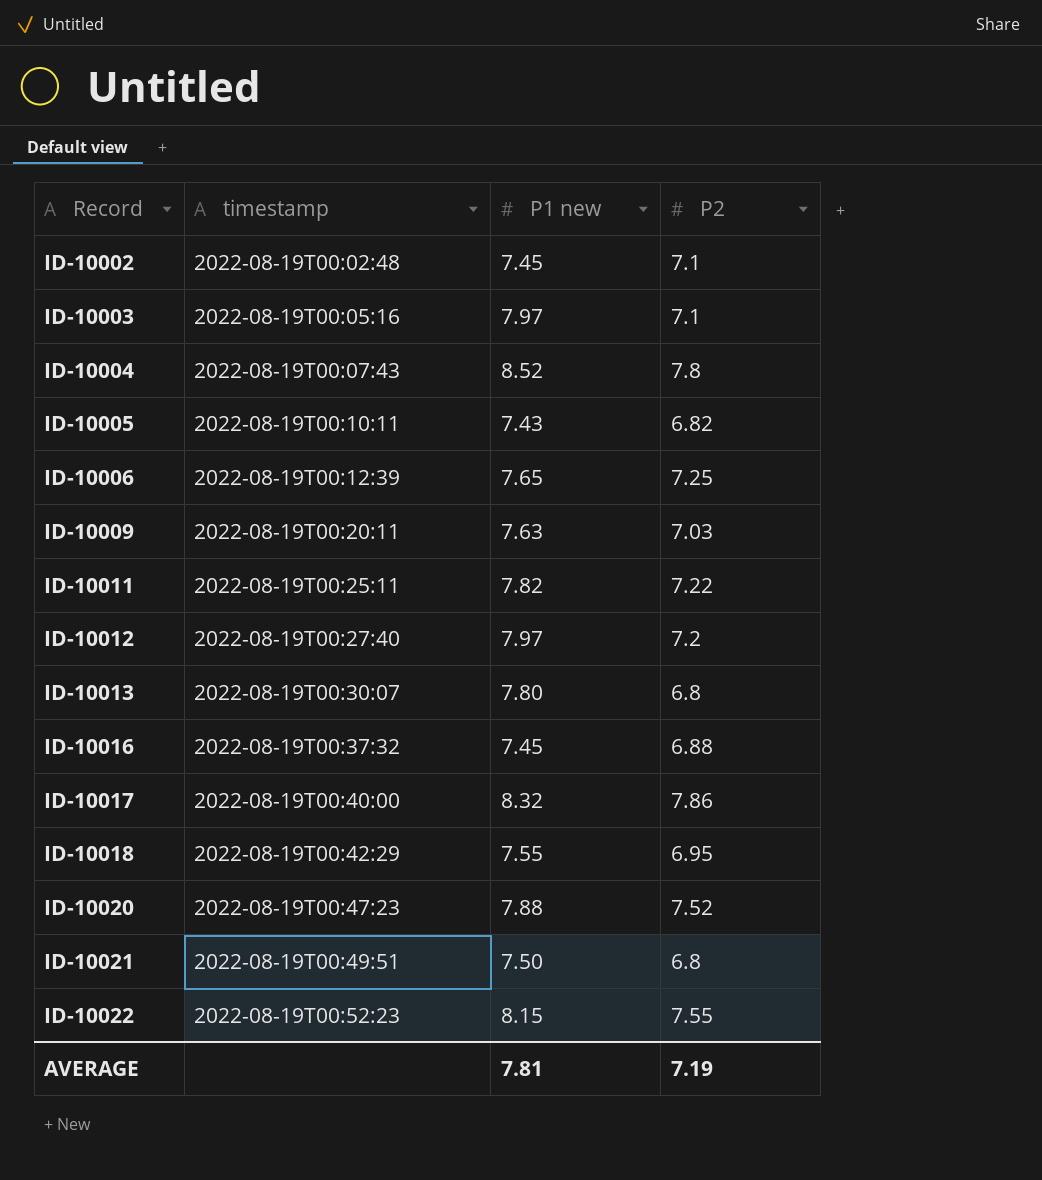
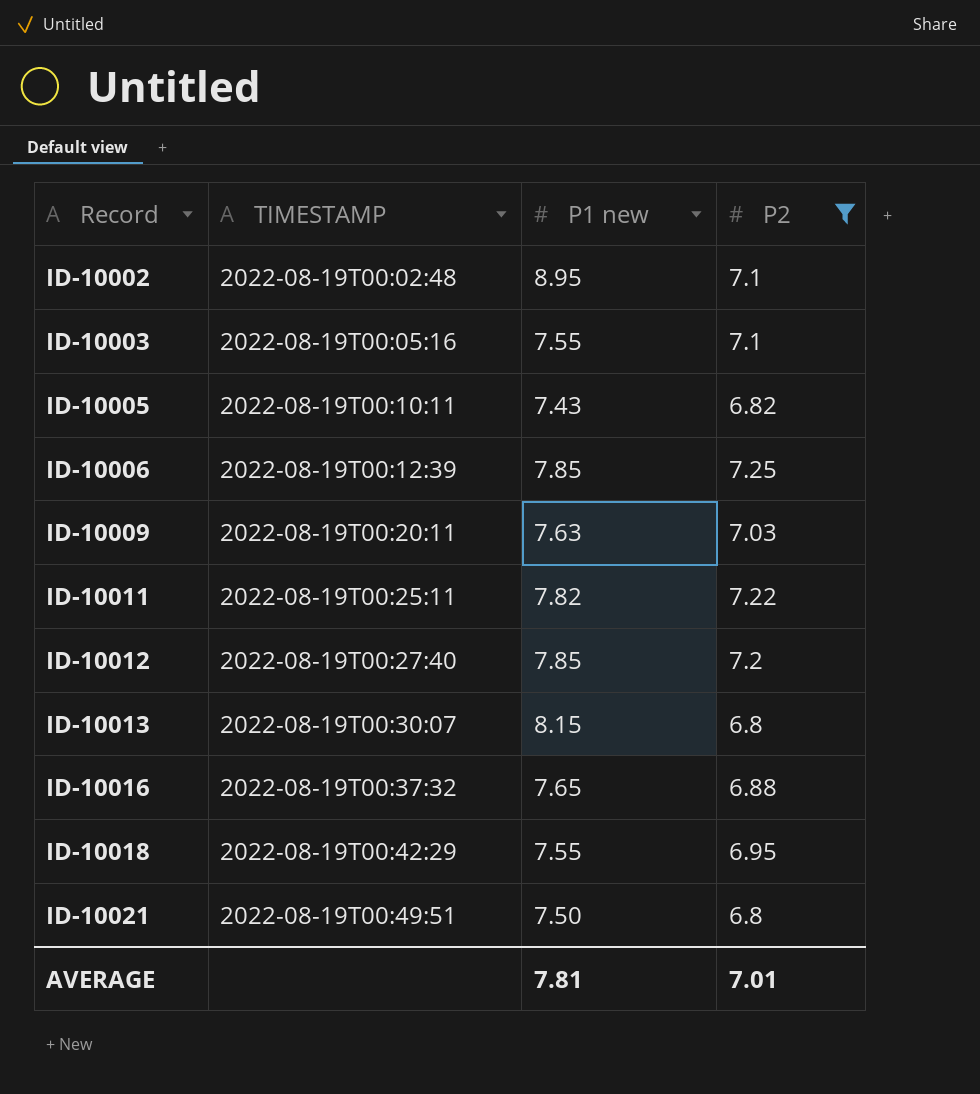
filter: none -> P2 <= 7.25
column name: timestamp -> TIMESTAMP
ID-10002 | P1 new: 7.45 -> 8.95
ID-10003 | P1 new: 7.97 -> 7.55
ID-10006 | P1 new: 7.65 -> 7.85
ID-10012 | P1 new: 7.97 -> 7.85
ID-10013 | P1 new: 7.80 -> 8.15
ID-10016 | P1 new: 7.45 -> 7.65
AVERAGE | P2: 7.19 -> 7.01

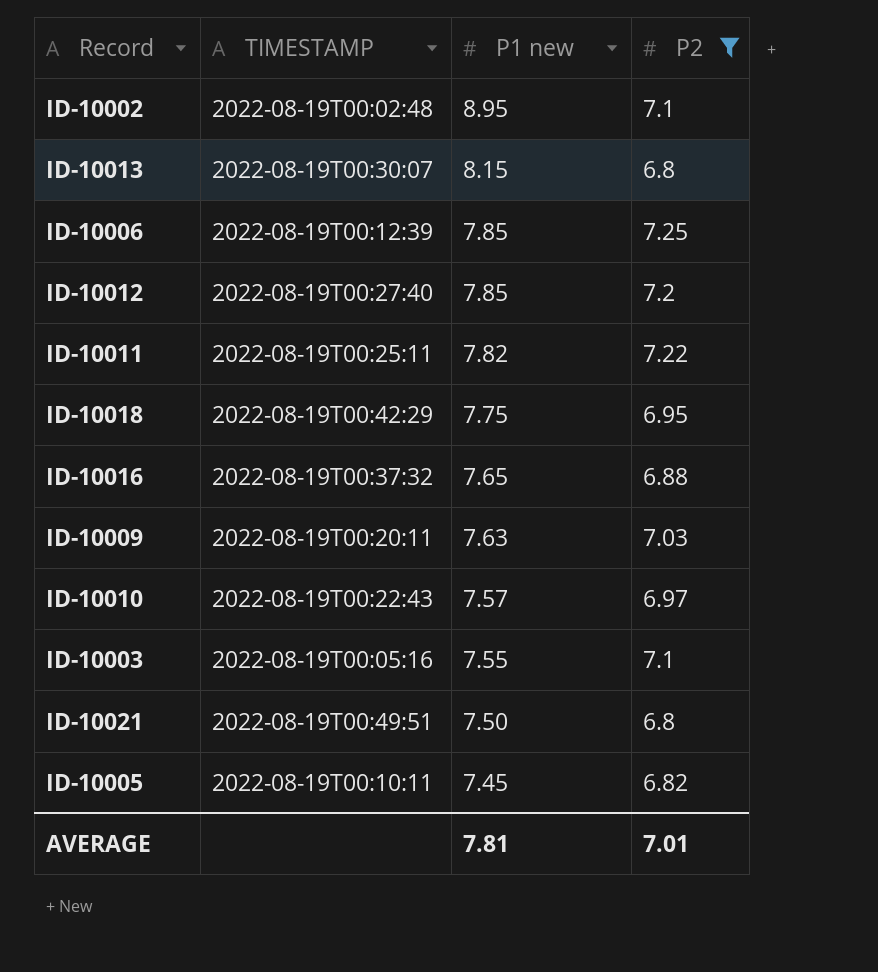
row order: Record ascending -> P1 new descending
ID-10018 | P1 new: 7.55 -> 7.75
row ID-10010: none -> 2022-08-19T00:22:43 | 7.57 | 6.97
ID-10005 | P1 new: 7.43 -> 7.45

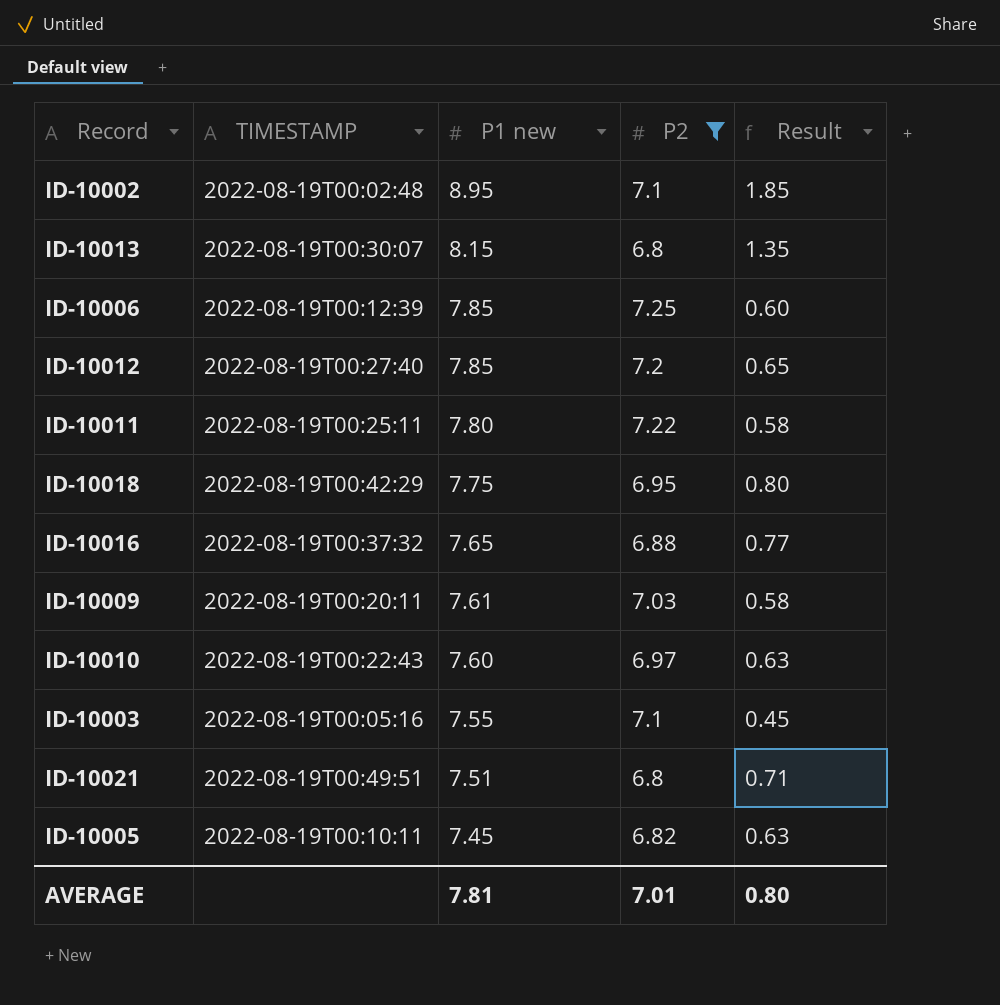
column Result | formula: none -> [P1 new] - [P2]
ID-10011 | P1 new: 7.82 -> 7.80
ID-10009 | P1 new: 7.63 -> 7.61
ID-10010 | P1 new: 7.57 -> 7.60
ID-10021 | P1 new: 7.50 -> 7.51

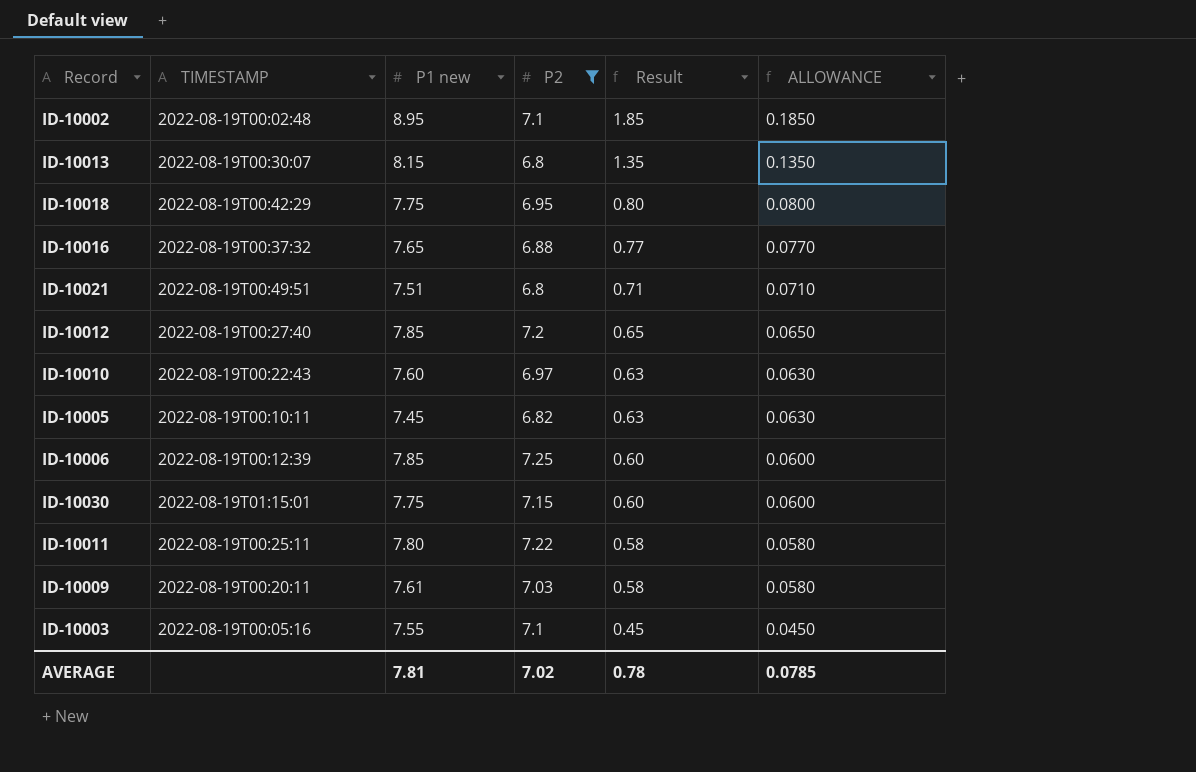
row order: P1 new descending -> Result descending
column ALLOWANCE | formula: none -> [Result] * 0.1
row ID-10030: none -> 2022-08-19T01:15:01 | 7.75 | 7.15 | 0.60 | 0.0600
AVERAGE | P2: 7.01 -> 7.02
AVERAGE | Result: 0.80 -> 0.78

